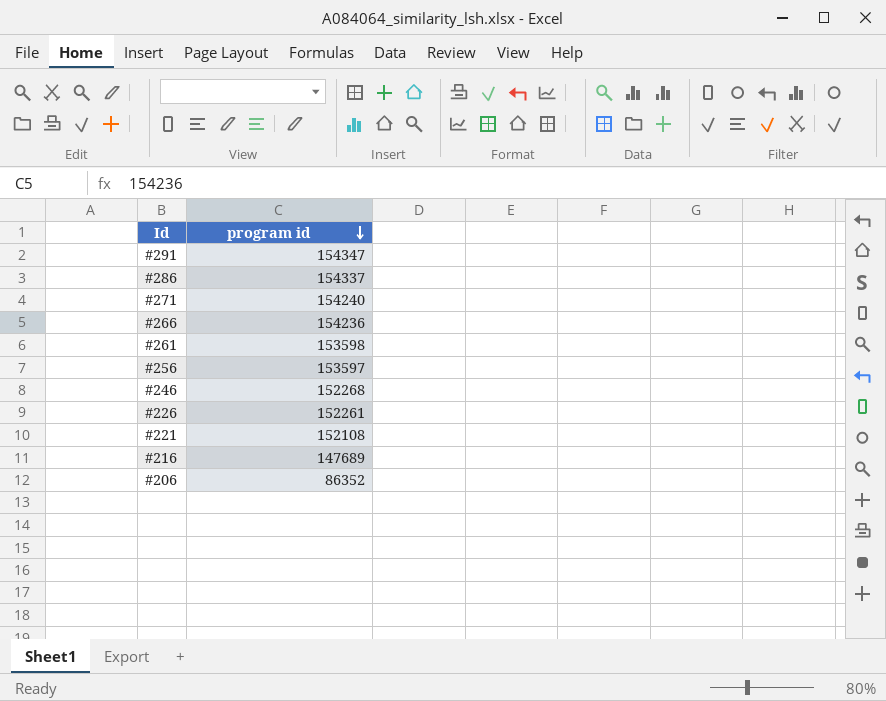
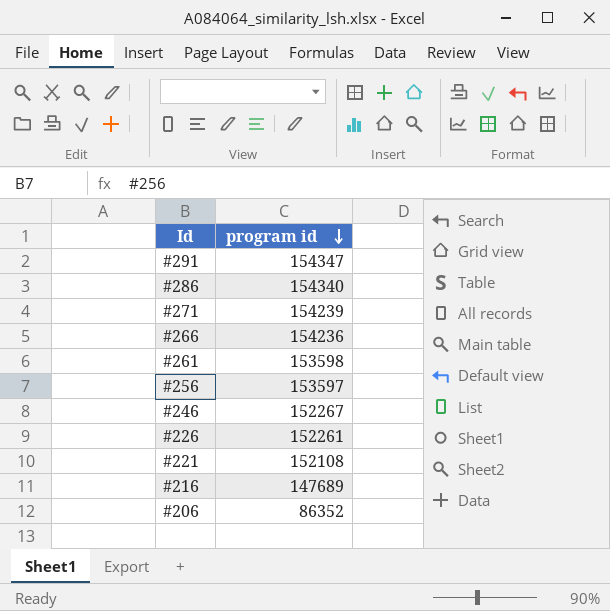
#286 | program id: 154337 -> 154340
#271 | program id: 154240 -> 154239
#246 | program id: 152268 -> 152267

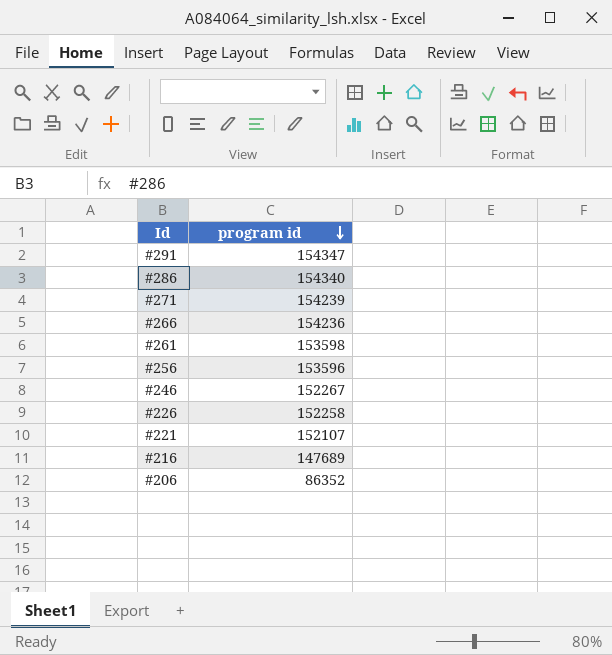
#256 | program id: 153597 -> 153596
#226 | program id: 152261 -> 152258
#221 | program id: 152108 -> 152107

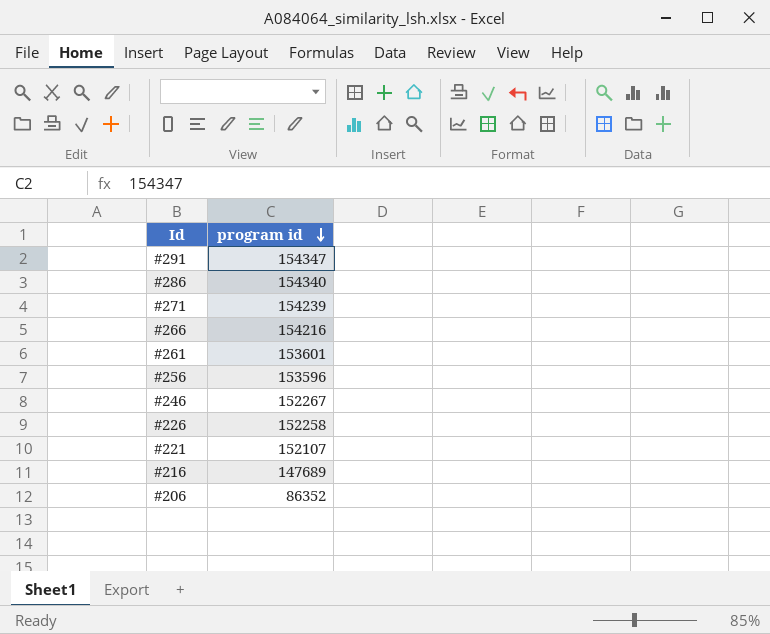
#266 | program id: 154236 -> 154216
#261 | program id: 153598 -> 153601

